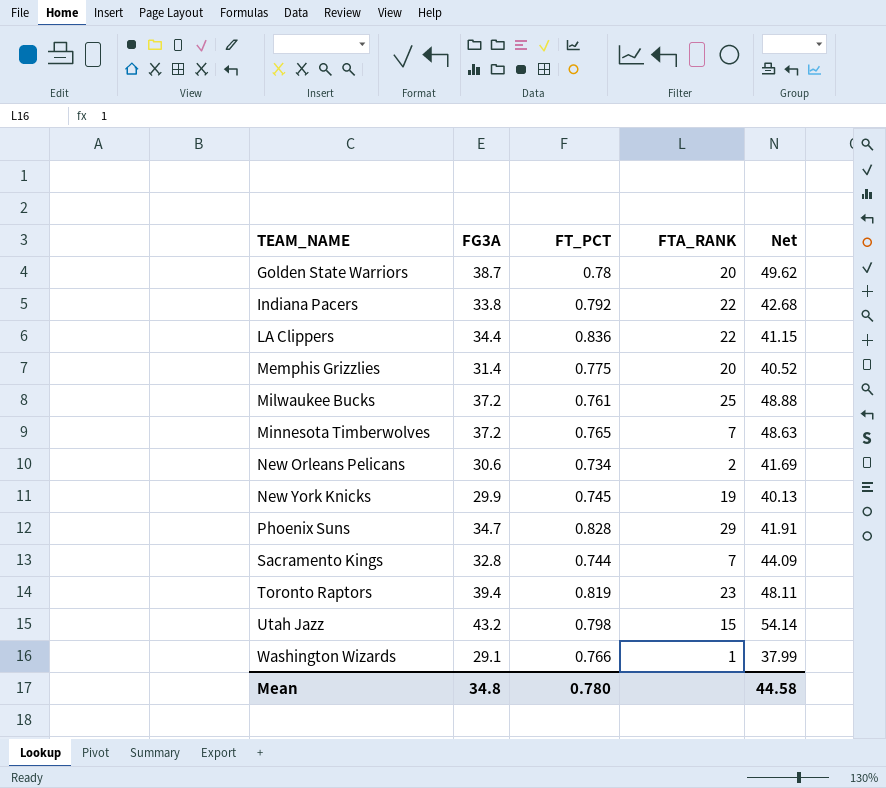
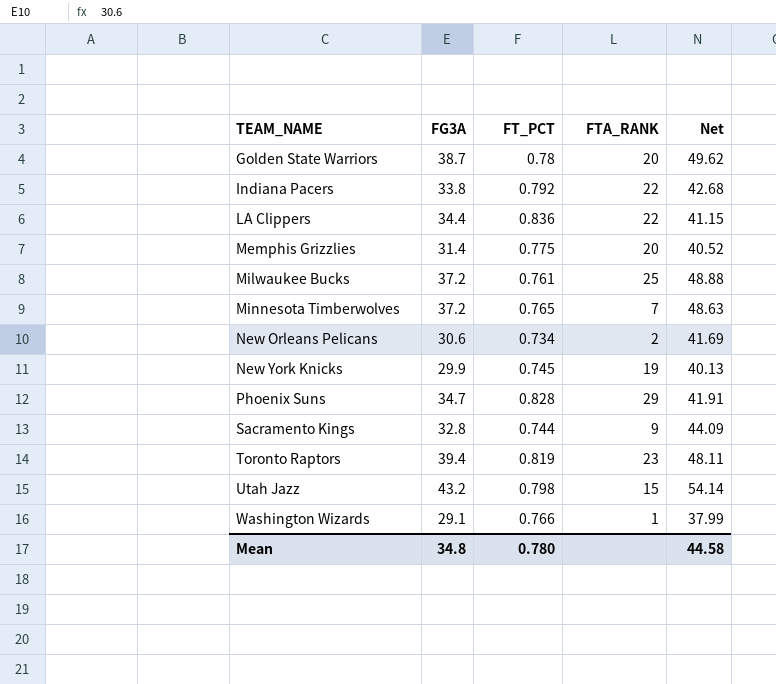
Sacramento Kings | FTA_RANK: 7 -> 9

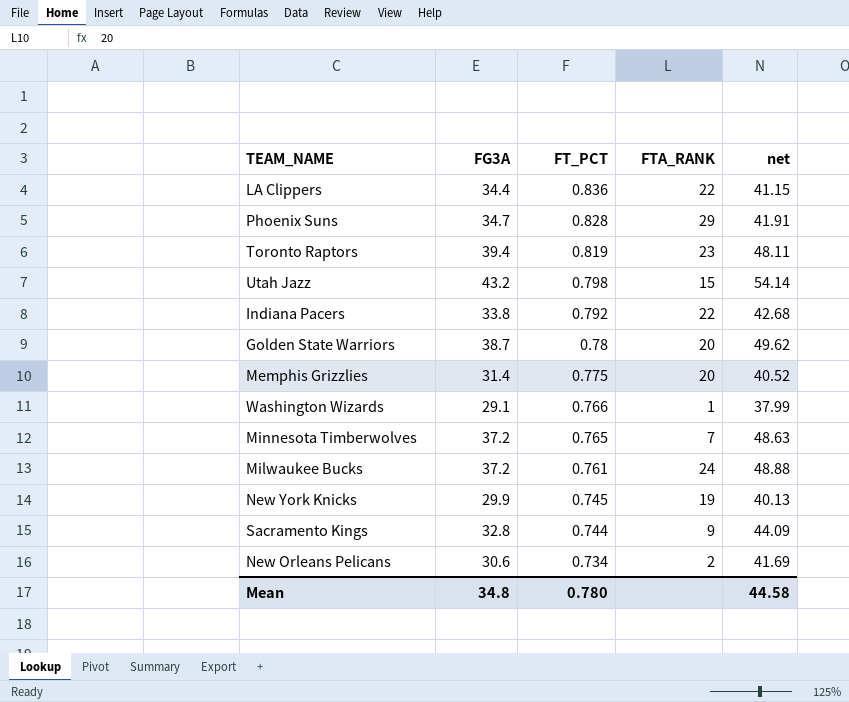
row order: TEAM_NAME ascending -> FT_PCT descending
column name: Net -> net
Milwaukee Bucks | FTA_RANK: 25 -> 24

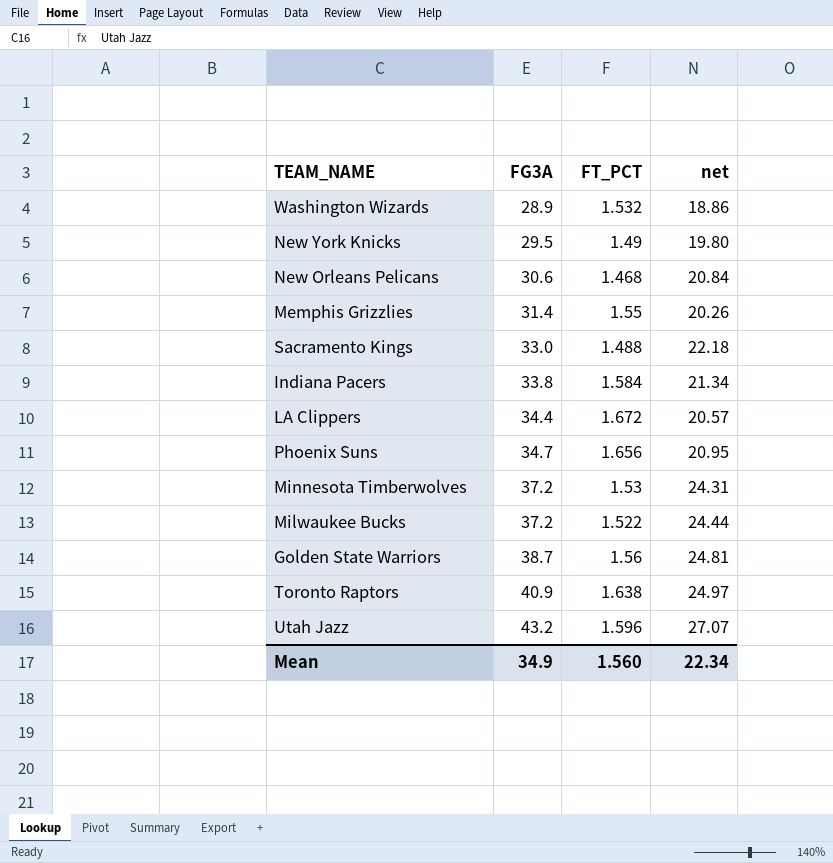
row order: FT_PCT descending -> FG3A ascending
column FTA_RANK | position: 4 -> none
Washington Wizards | FG3A: 29.1 -> 28.9
Washington Wizards | FT_PCT: 0.766 -> 1.532
Washington Wizards | net: 37.99 -> 18.86
New York Knicks | FG3A: 29.9 -> 29.5
New York Knicks | FT_PCT: 0.745 -> 1.49
New York Knicks | net: 40.13 -> 19.80
New Orleans Pelicans | FT_PCT: 0.734 -> 1.468
New Orleans Pelicans | net: 41.69 -> 20.84
Memphis Grizzlies | FT_PCT: 0.775 -> 1.55
Memphis Grizzlies | net: 40.52 -> 20.26
Sacramento Kings | FG3A: 32.8 -> 33.0
Sacramento Kings | FT_PCT: 0.744 -> 1.488
Sacramento Kings | net: 44.09 -> 22.18
Indiana Pacers | FT_PCT: 0.792 -> 1.584
Indiana Pacers | net: 42.68 -> 21.34
LA Clippers | FT_PCT: 0.836 -> 1.672
LA Clippers | net: 41.15 -> 20.57
Phoenix Suns | FT_PCT: 0.828 -> 1.656
Phoenix Suns | net: 41.91 -> 20.95
Minnesota Timberwolves | FT_PCT: 0.765 -> 1.53
Minnesota Timberwolves | net: 48.63 -> 24.31
Milwaukee Bucks | FT_PCT: 0.761 -> 1.522
Milwaukee Bucks | net: 48.88 -> 24.44
Golden State Warriors | FT_PCT: 0.78 -> 1.56
Golden State Warriors | net: 49.62 -> 24.81
Toronto Raptors | FG3A: 39.4 -> 40.9
Toronto Raptors | FT_PCT: 0.819 -> 1.638
Toronto Raptors | net: 48.11 -> 24.97
Utah Jazz | FT_PCT: 0.798 -> 1.596
Utah Jazz | net: 54.14 -> 27.07
Mean | FG3A: 34.8 -> 34.9
Mean | FT_PCT: 0.780 -> 1.560
Mean | net: 44.58 -> 22.34

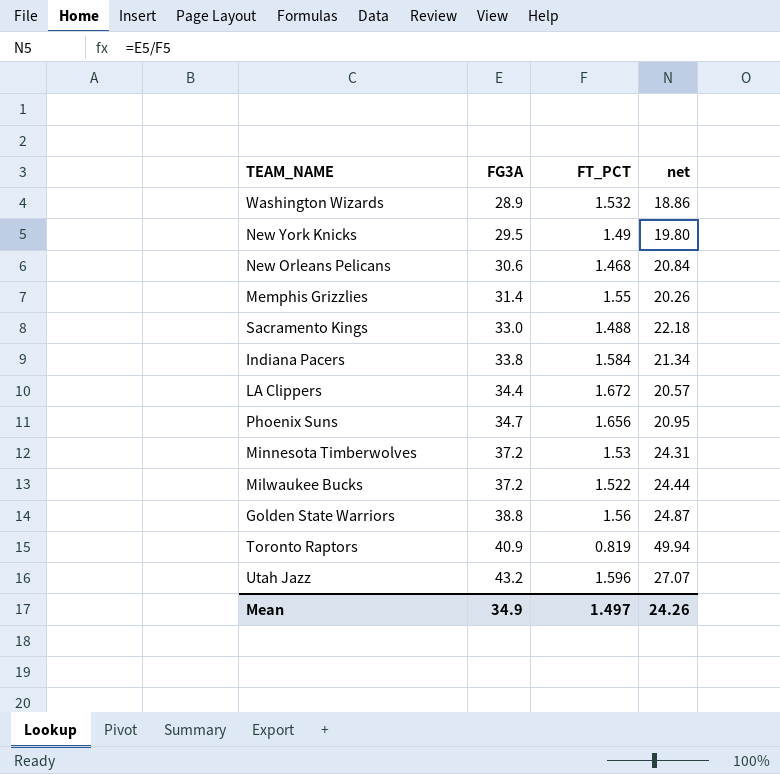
Golden State Warriors | FG3A: 38.7 -> 38.8
Golden State Warriors | net: 24.81 -> 24.87
Toronto Raptors | FT_PCT: 1.638 -> 0.819
Toronto Raptors | net: 24.97 -> 49.94
Mean | FT_PCT: 1.560 -> 1.497
Mean | net: 22.34 -> 24.26

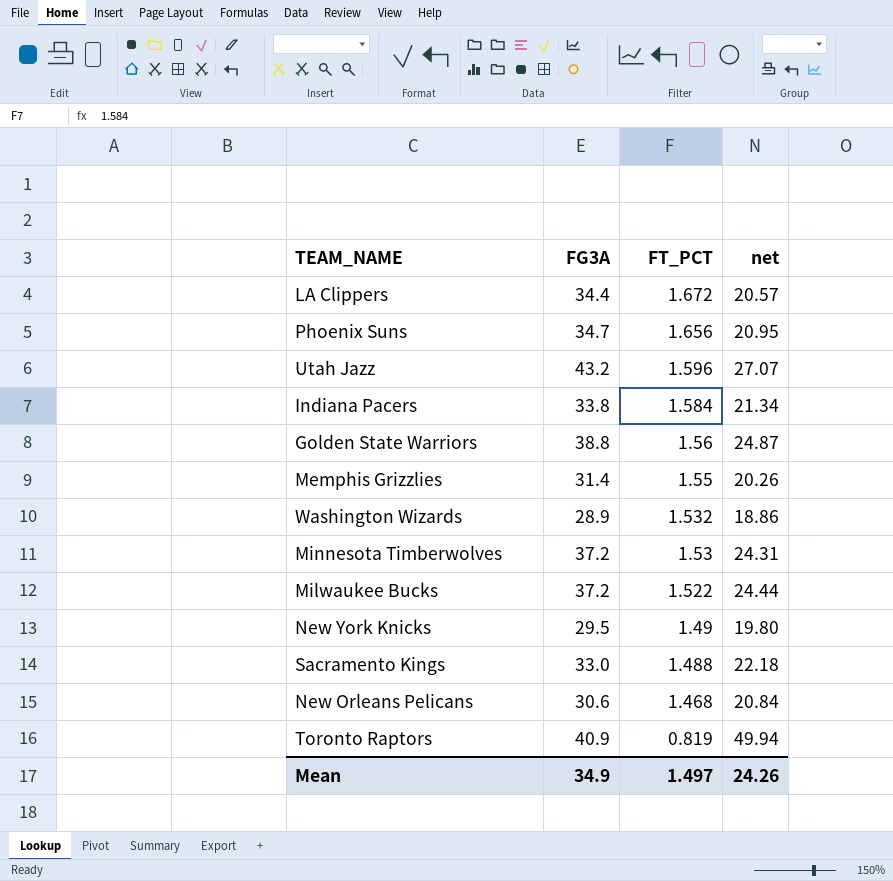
row order: FG3A ascending -> FT_PCT descending

